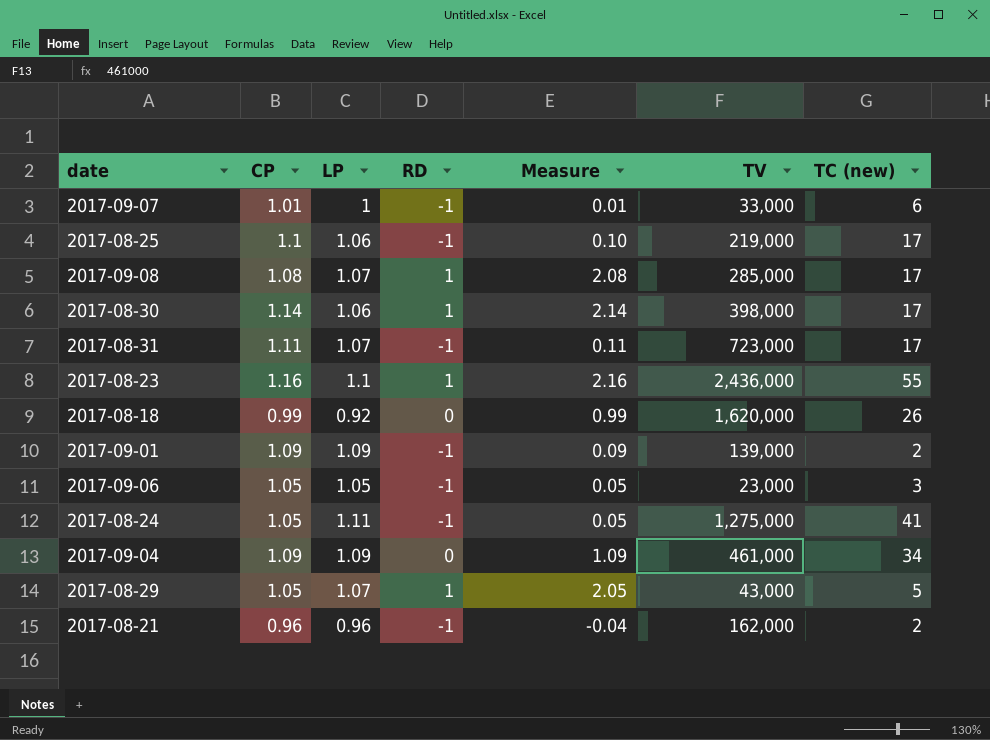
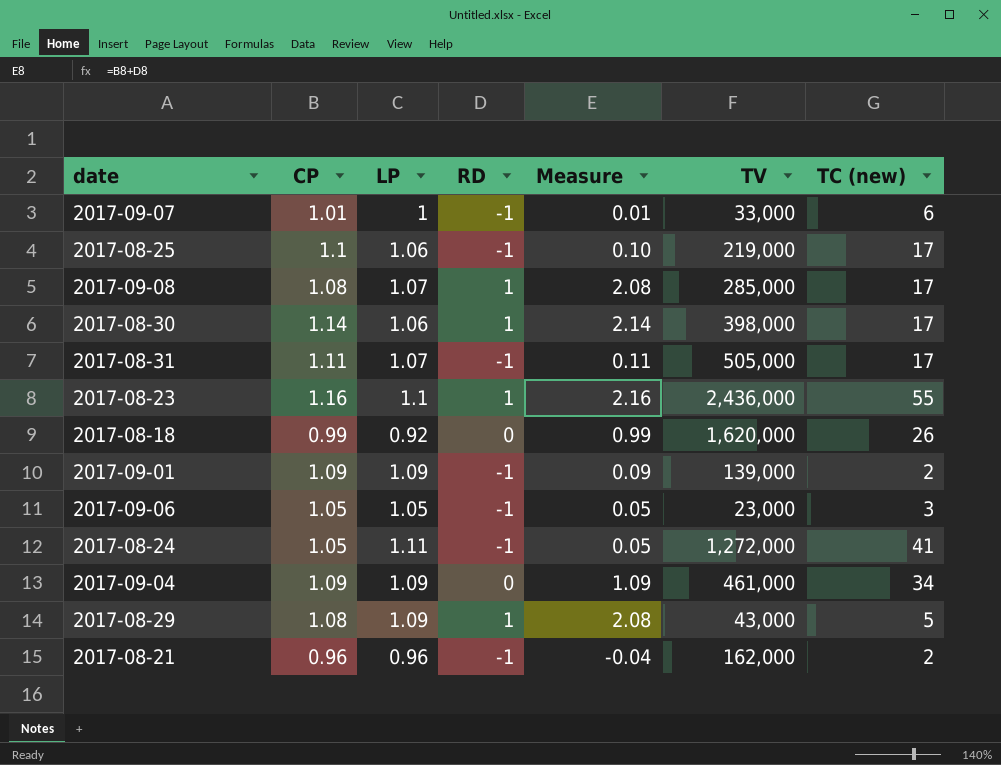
2017-08-31 | TV: 723,000 -> 505,000
2017-08-24 | TV: 1,275,000 -> 1,272,000
2017-08-29 | CP: 1.05 -> 1.08
2017-08-29 | LP: 1.07 -> 1.09
2017-08-29 | Measure: 2.05 -> 2.08

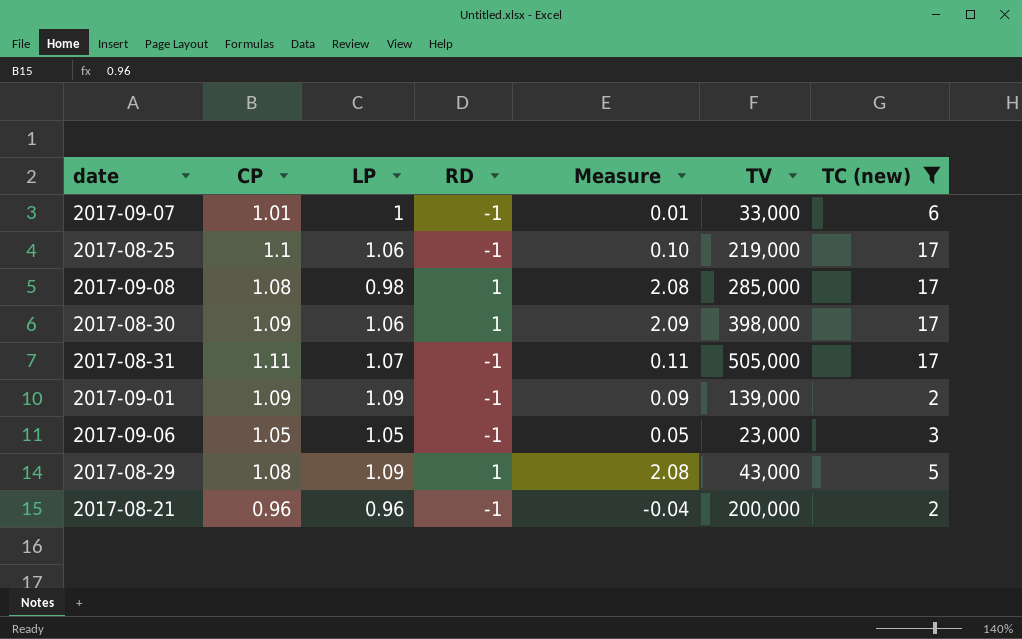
filter: none -> TC (new) <= 17
2017-09-08 | LP: 1.07 -> 0.98
2017-08-30 | CP: 1.14 -> 1.09
2017-08-30 | Measure: 2.14 -> 2.09
2017-08-21 | TV: 162,000 -> 200,000

